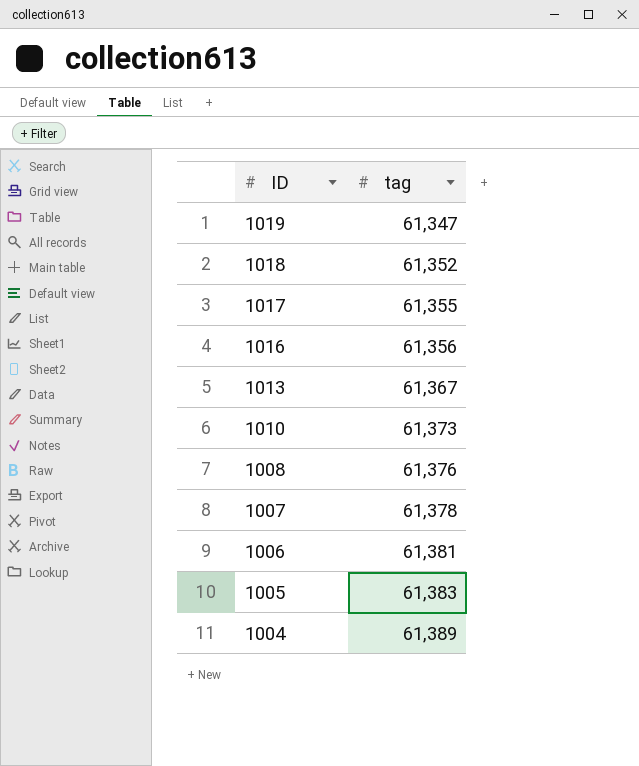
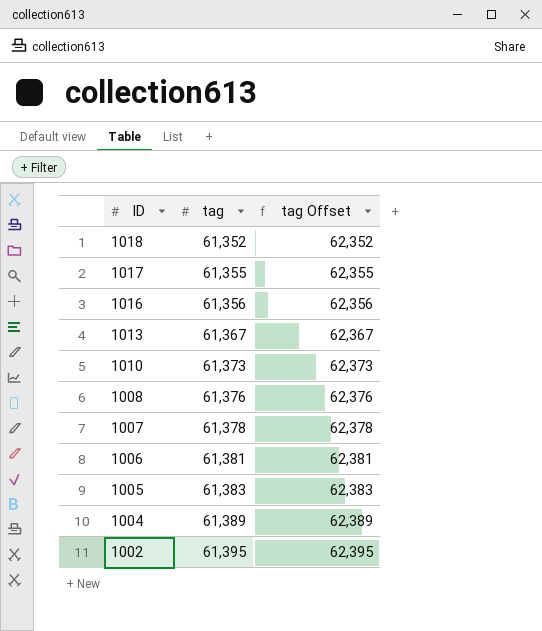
column tag Offset | formula: none -> [tag] + 1000
row 1019: 61,347 -> none
row 1002: none -> 61,395 | 62,395

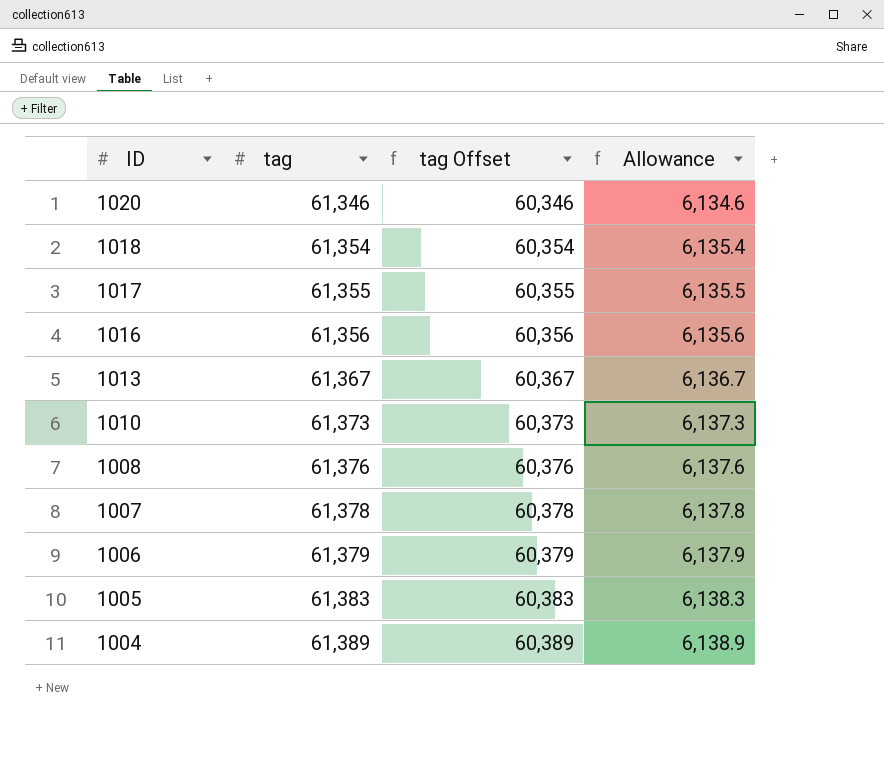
column tag Offset | formula: [tag] + 1000 -> [tag] - 1000
column Allowance | formula: none -> [tag] * 0.1
row 1002: 61,395 | 62,395 -> none
row 1020: none -> 61,346 | 60,346 | 6,134.6
1018 | tag: 61,352 -> 61,354
1006 | tag: 61,381 -> 61,379

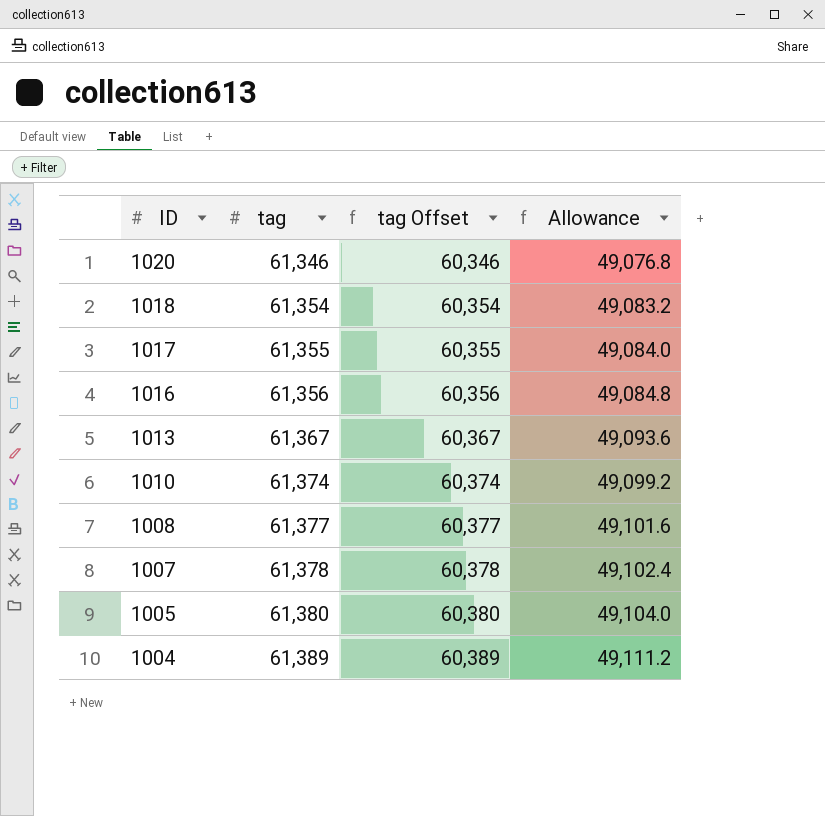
column Allowance | formula: [tag] * 0.1 -> [tag] * 0.8
row 1006: 61,379 | 60,379 | 6,137.9 -> none
1010 | tag: 61,373 -> 61,374
1010 | tag Offset: 60,373 -> 60,374
1008 | tag: 61,376 -> 61,377
1008 | tag Offset: 60,376 -> 60,377
1005 | tag: 61,383 -> 61,380
1005 | tag Offset: 60,383 -> 60,380

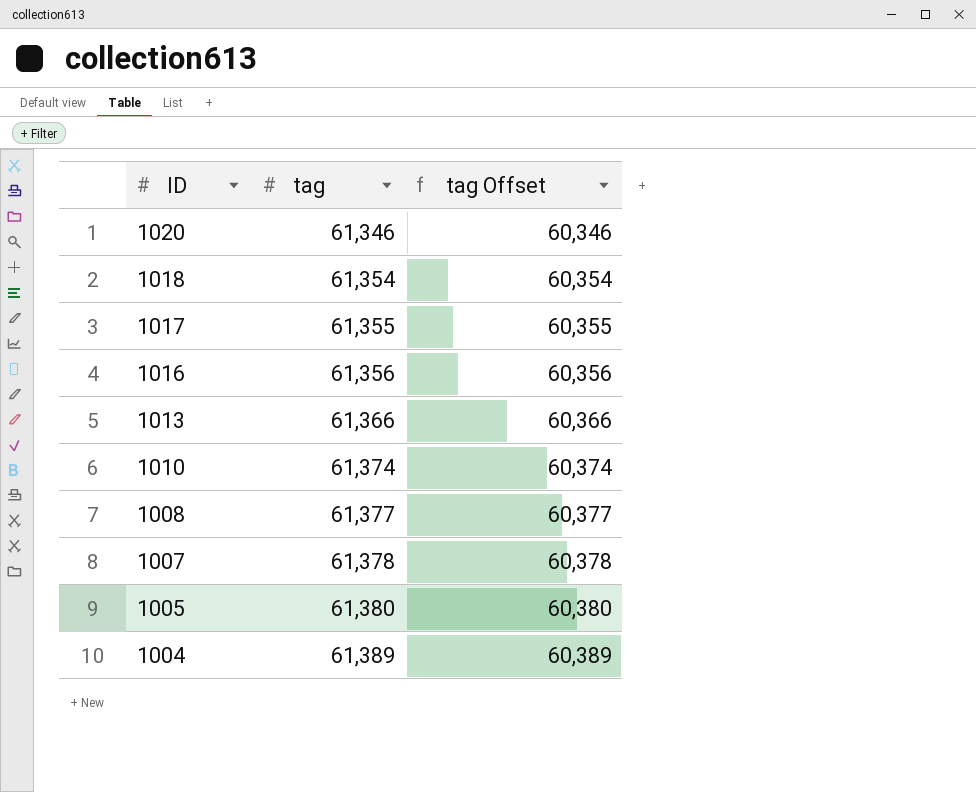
column Allowance | formula: [tag] * 0.8 -> none
1013 | tag: 61,367 -> 61,366
1013 | tag Offset: 60,367 -> 60,366

